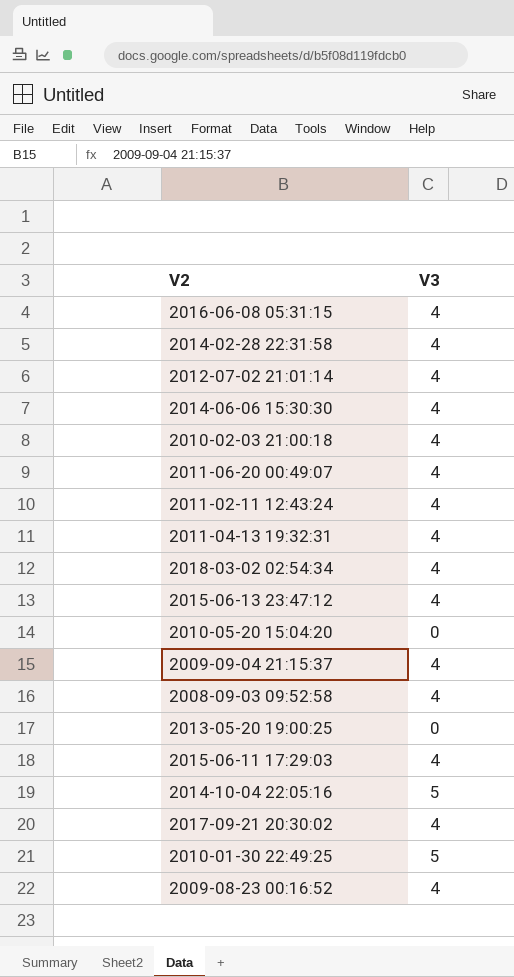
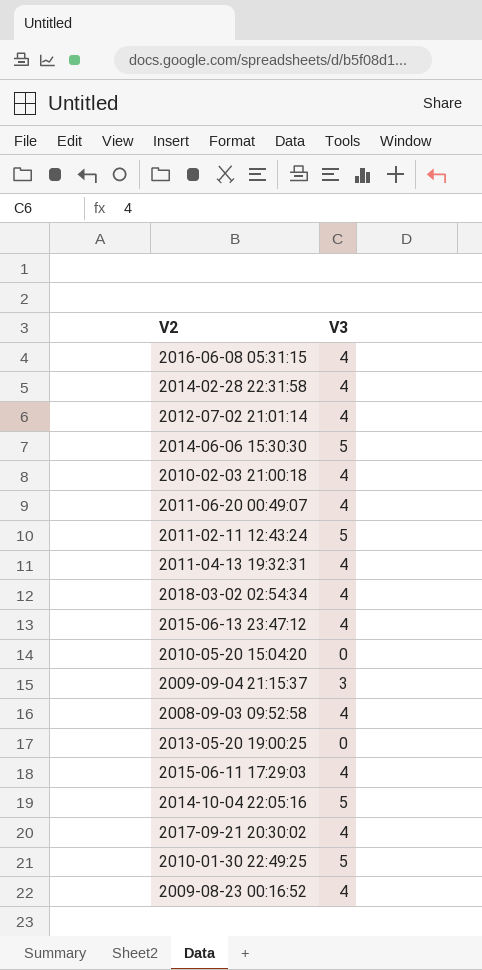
2014-06-06 15:30:30 | V3: 4 -> 5
2011-02-11 12:43:24 | V3: 4 -> 5
2009-09-04 21:15:37 | V3: 4 -> 3

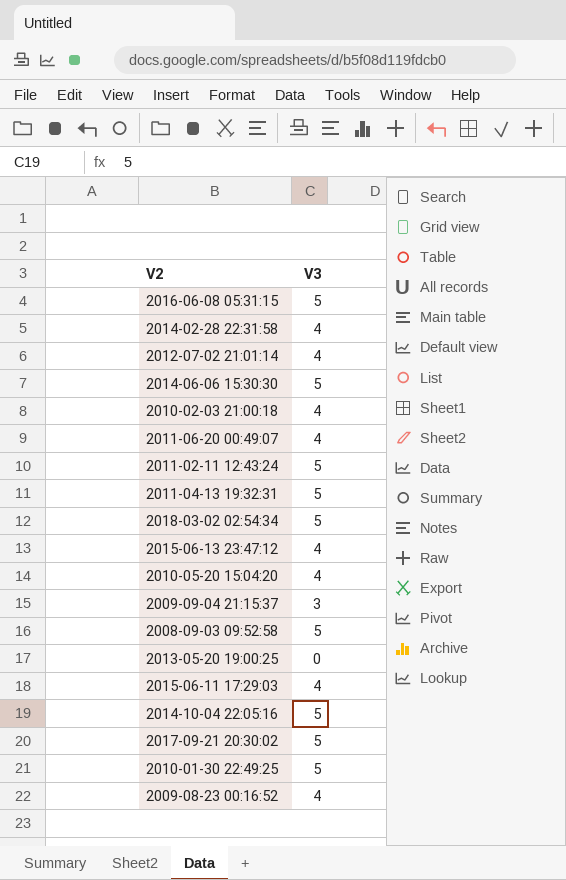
2016-06-08 05:31:15 | V3: 4 -> 5
2011-04-13 19:32:31 | V3: 4 -> 5
2018-03-02 02:54:34 | V3: 4 -> 5
2010-05-20 15:04:20 | V3: 0 -> 4
2008-09-03 09:52:58 | V3: 4 -> 5
2017-09-21 20:30:02 | V3: 4 -> 5

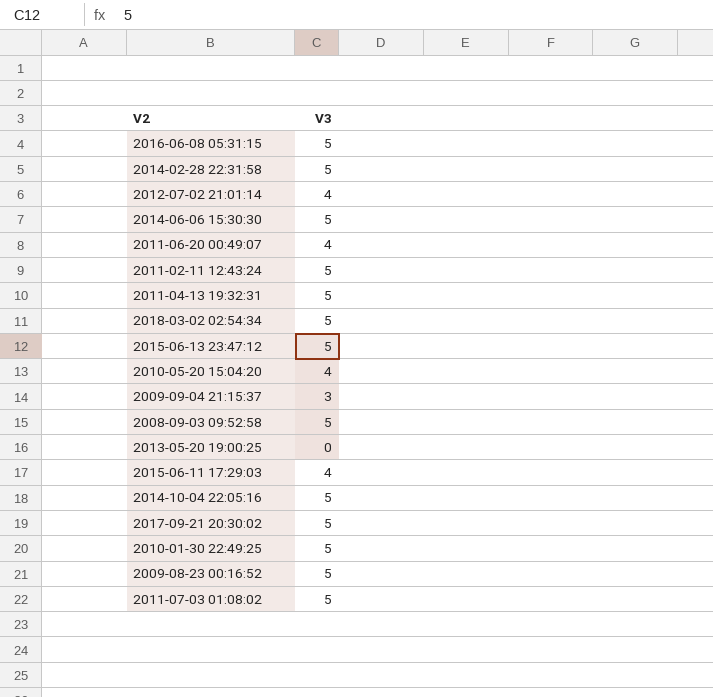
row 2010-02-03 21:00:18: 4 -> none
2014-02-28 22:31:58 | V3: 4 -> 5
2015-06-13 23:47:12 | V3: 4 -> 5
2009-08-23 00:16:52 | V3: 4 -> 5
row 2011-07-03 01:08:02: none -> 5

